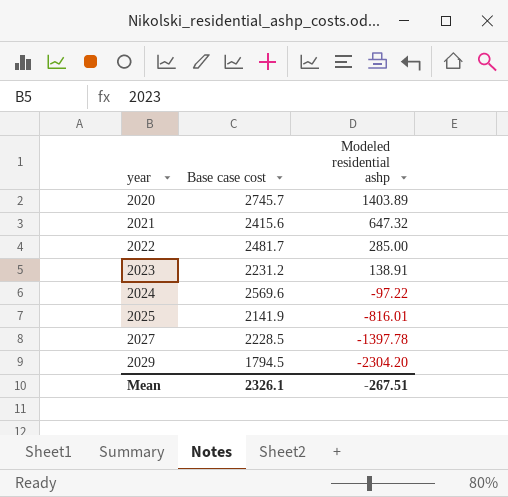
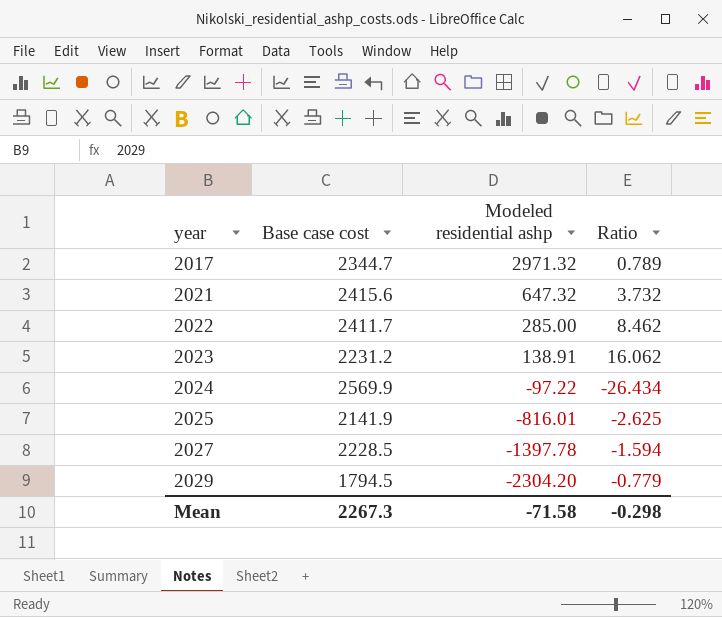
column Ratio | formula: none -> [Base case cost] / [Modeled residential ashp]
row 2020: 2745.7 | 1403.89 -> none
row 2017: none -> 2344.7 | 2971.32 | 0.789
2022 | Base case cost: 2481.7 -> 2411.7
2024 | Base case cost: 2569.6 -> 2569.9
Mean | Base case cost: 2326.1 -> 2267.3
Mean | Modeled residential ashp: -267.51 -> -71.58

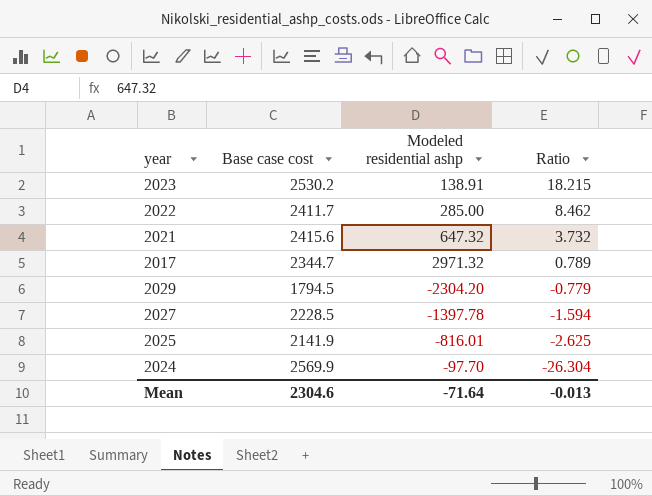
row order: year ascending -> Ratio descending
2023 | Base case cost: 2231.2 -> 2530.2
2023 | Ratio: 16.062 -> 18.215
2024 | Modeled residential ashp: -97.22 -> -97.70
2024 | Ratio: -26.434 -> -26.304
Mean | Base case cost: 2267.3 -> 2304.6
Mean | Modeled residential ashp: -71.58 -> -71.64
Mean | Ratio: -0.298 -> -0.013

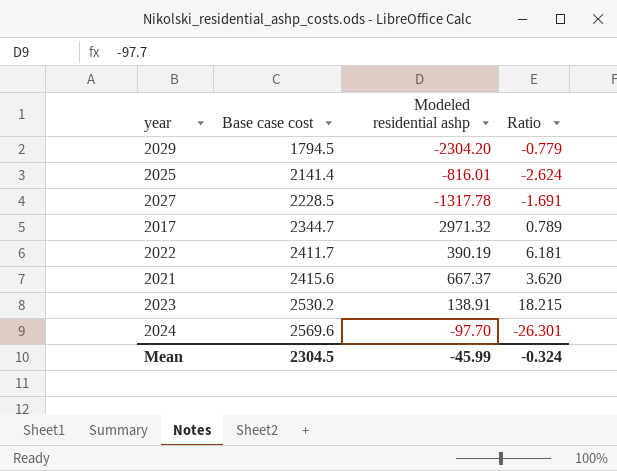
row order: Ratio descending -> Base case cost ascending
2025 | Base case cost: 2141.9 -> 2141.4
2025 | Ratio: -2.625 -> -2.624
2027 | Modeled residential ashp: -1397.78 -> -1317.78
2027 | Ratio: -1.594 -> -1.691
2022 | Modeled residential ashp: 285.00 -> 390.19
2022 | Ratio: 8.462 -> 6.181
2021 | Modeled residential ashp: 647.32 -> 667.37
2021 | Ratio: 3.732 -> 3.620
2024 | Base case cost: 2569.9 -> 2569.6
2024 | Ratio: -26.304 -> -26.301
Mean | Base case cost: 2304.6 -> 2304.5
Mean | Modeled residential ashp: -71.64 -> -45.99
Mean | Ratio: -0.013 -> -0.324

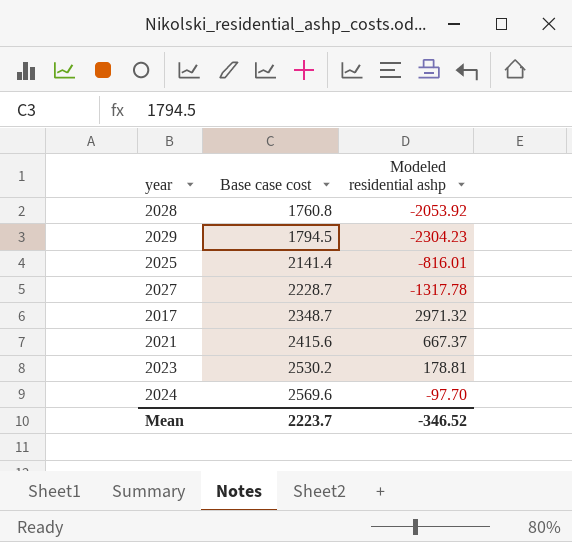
column Ratio | formula: [Base case cost] / [Modeled residential ashp] -> none
row 2022: 2411.7 | 390.19 | 6.181 -> none
row 2028: none -> 1760.8 | -2053.92
2029 | Modeled residential ashp: -2304.20 -> -2304.23
2027 | Base case cost: 2228.5 -> 2228.7
2017 | Base case cost: 2344.7 -> 2348.7
2023 | Modeled residential ashp: 138.91 -> 178.81
Mean | Base case cost: 2304.5 -> 2223.7
Mean | Modeled residential ashp: -45.99 -> -346.52

